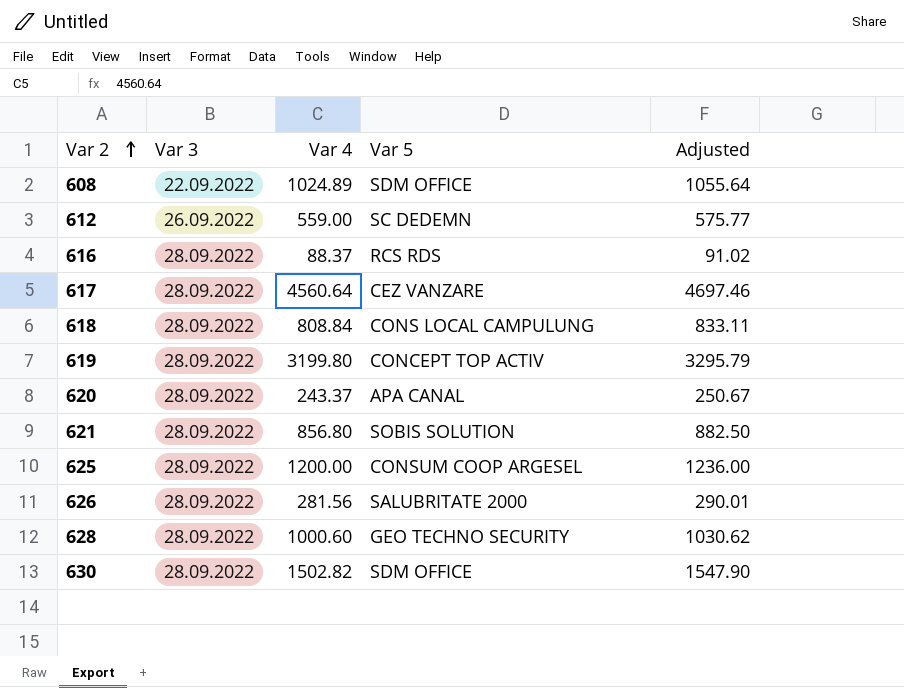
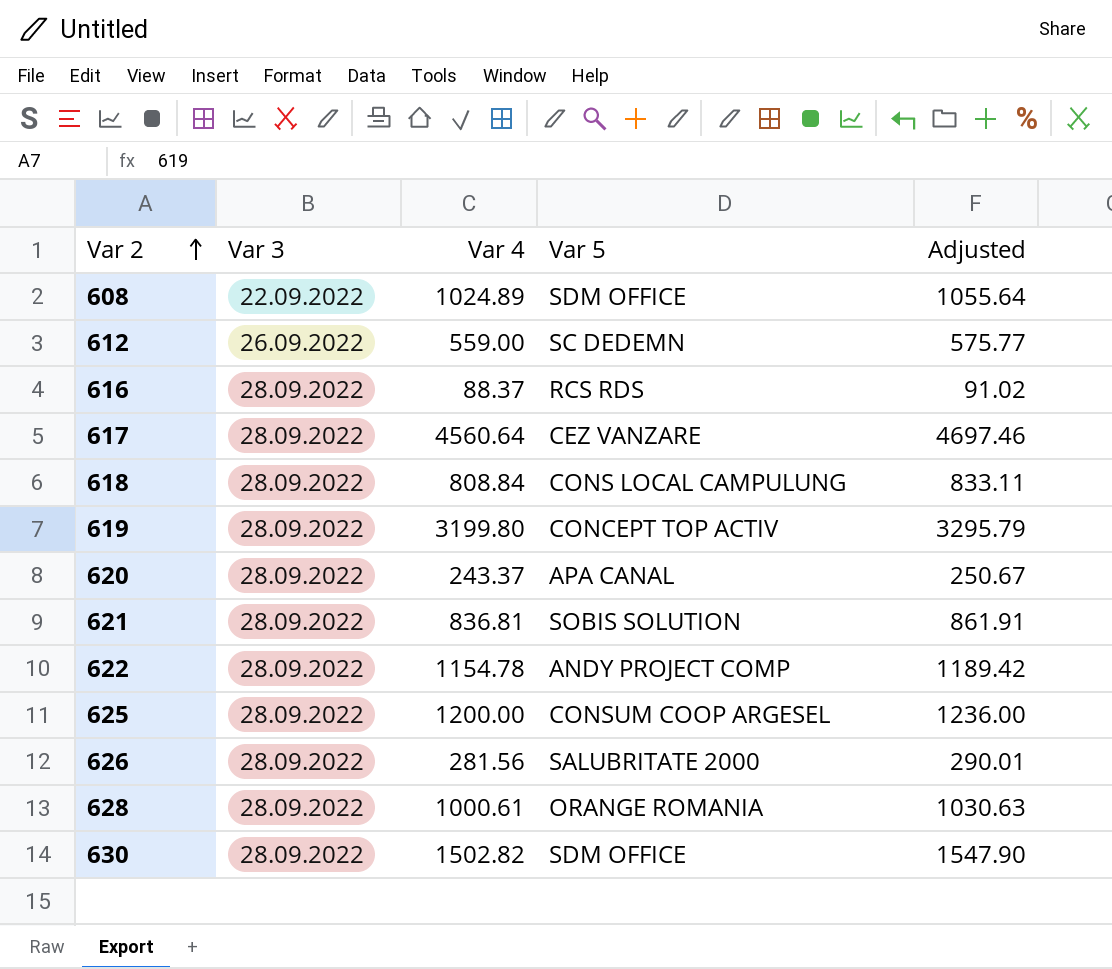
621 | Var 4: 856.80 -> 836.81
621 | Adjusted: 882.50 -> 861.91
row 622: none -> 28.09.2022 | 1154.78 | ANDY PROJECT COMP | 1189.42
628 | Var 4: 1000.60 -> 1000.61
628 | Var 5: GEO TECHNO SECURITY -> ORANGE ROMANIA
628 | Adjusted: 1030.62 -> 1030.63

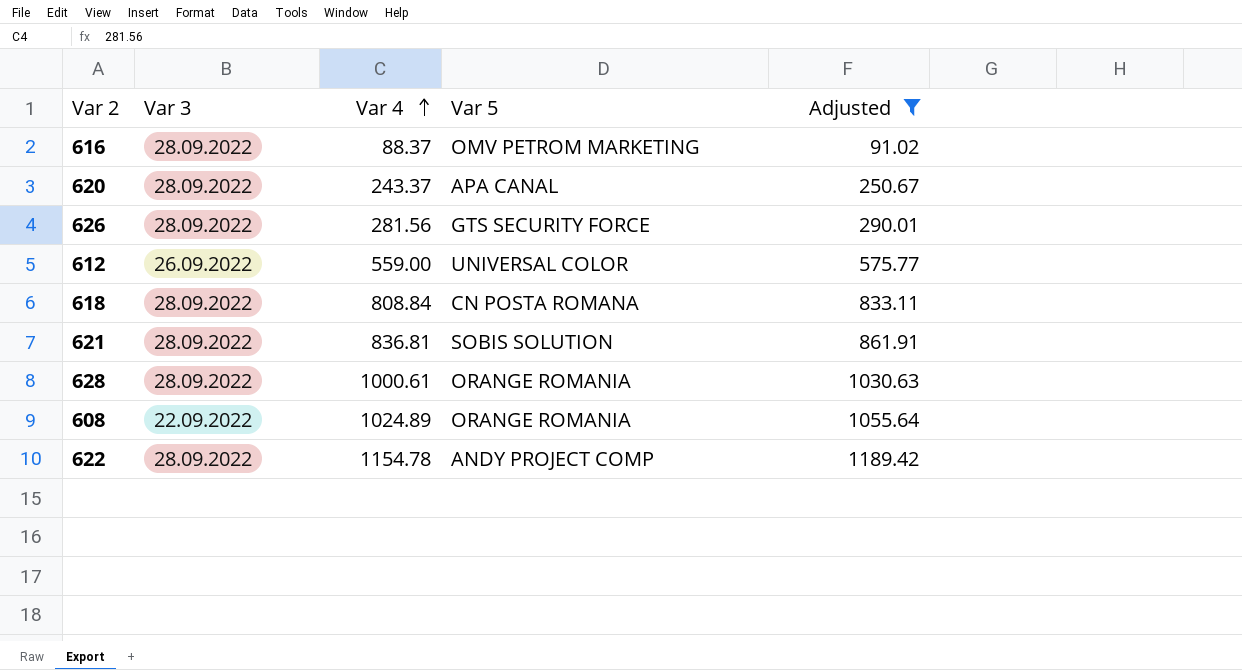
filter: none -> Adjusted <= 1189.42
row order: Var 2 ascending -> Var 4 ascending
616 | Var 5: RCS RDS -> OMV PETROM MARKETING
626 | Var 5: SALUBRITATE 2000 -> GTS SECURITY FORCE
612 | Var 5: SC DEDEMN -> UNIVERSAL COLOR
618 | Var 5: CONS LOCAL CAMPULUNG -> CN POSTA ROMANA
608 | Var 5: SDM OFFICE -> ORANGE ROMANIA

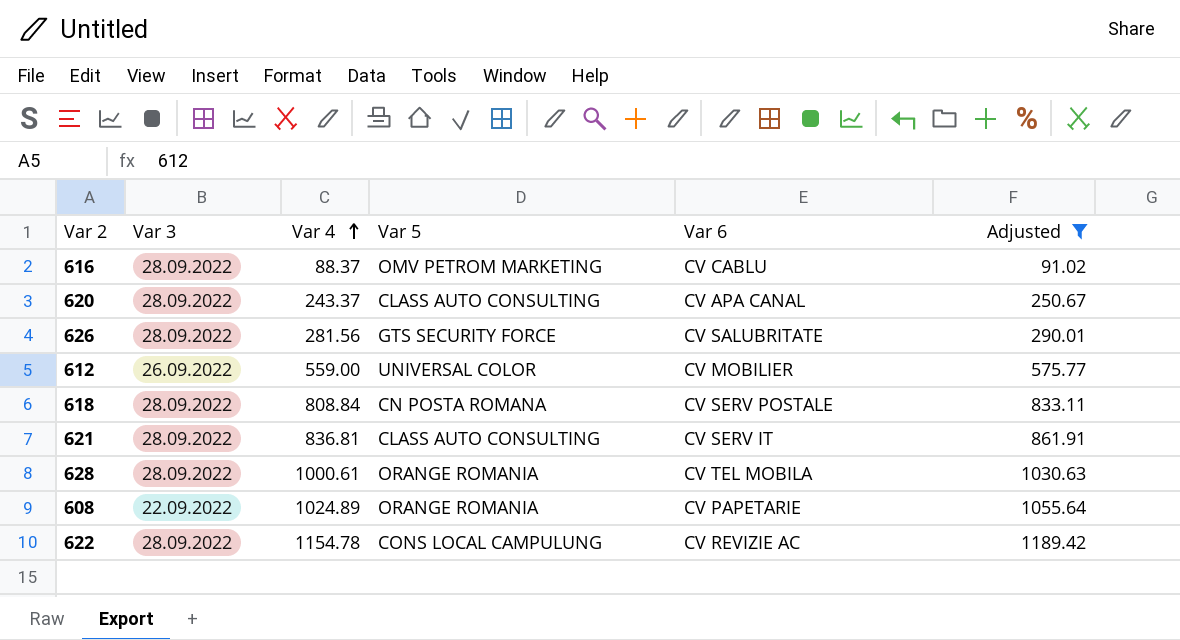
column Var 6 | position: none -> 5
620 | Var 5: APA CANAL -> CLASS AUTO CONSULTING
621 | Var 5: SOBIS SOLUTION -> CLASS AUTO CONSULTING
622 | Var 5: ANDY PROJECT COMP -> CONS LOCAL CAMPULUNG

